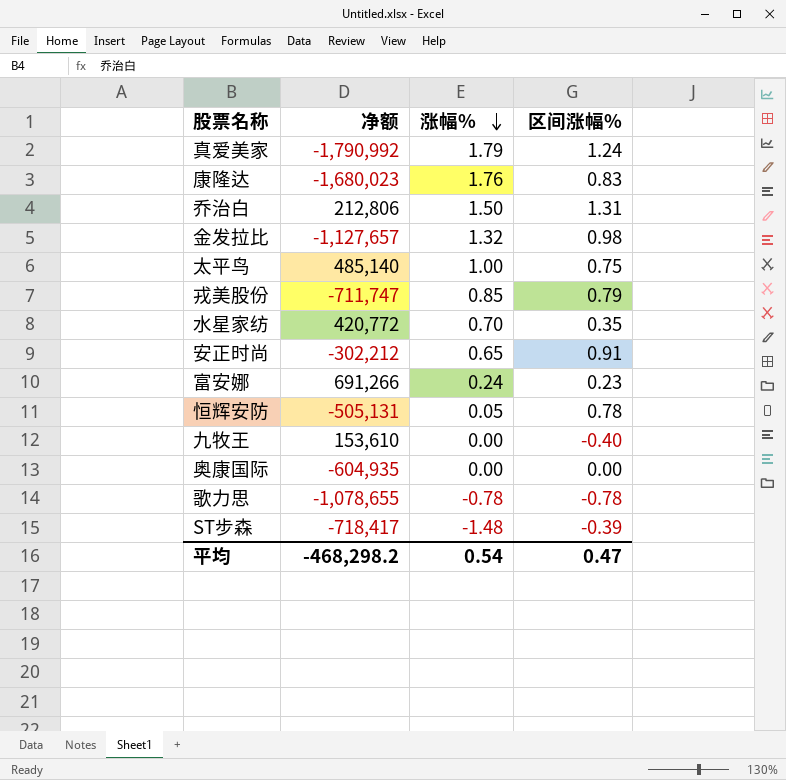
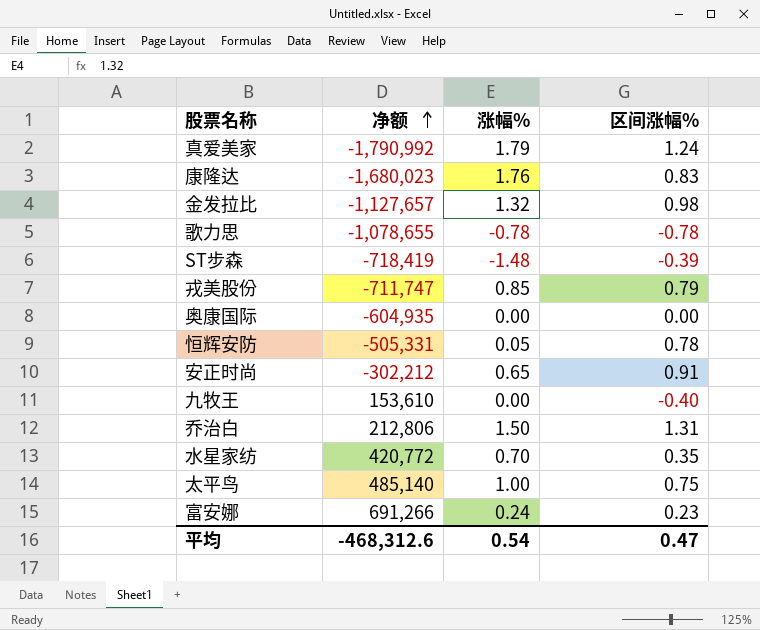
row order: 涨幅% descending -> 净额 ascending
ST步森 | 净额: -718,417 -> -718,419
恒辉安防 | 净额: -505,131 -> -505,331
平均 | 净额: -468,298.2 -> -468,312.6

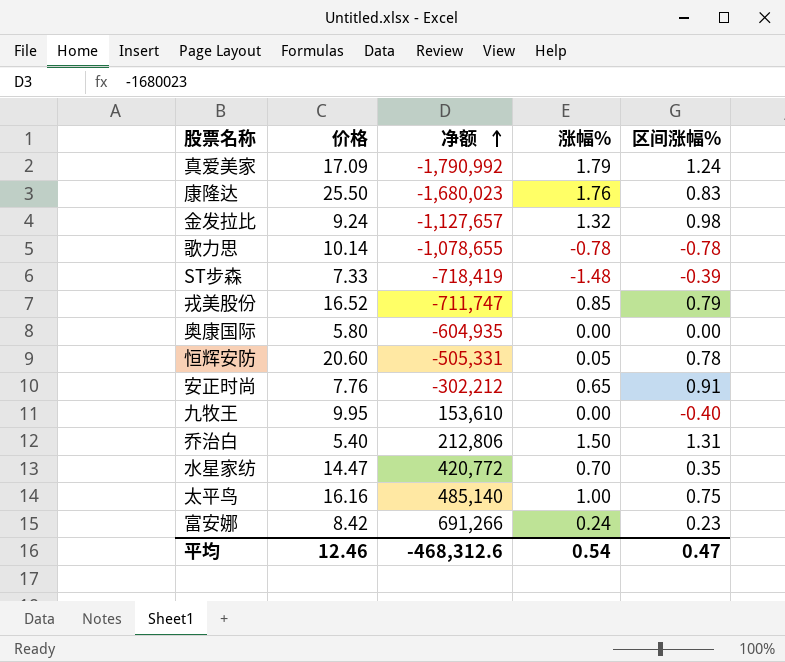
column 价格 | position: none -> 2

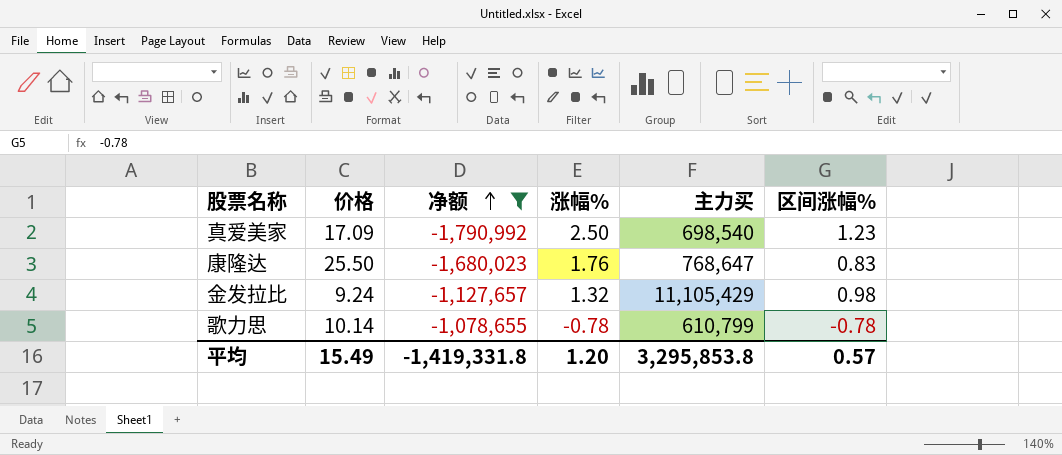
filter: none -> 净额 <= -1,078,655
column 主力买 | position: none -> 5
真爱美家 | 涨幅%: 1.79 -> 2.50
真爱美家 | 区间涨幅%: 1.24 -> 1.23
平均 | 价格: 12.46 -> 15.49
平均 | 净额: -468,312.6 -> -1,419,331.8
平均 | 涨幅%: 0.54 -> 1.20
平均 | 区间涨幅%: 0.47 -> 0.57

